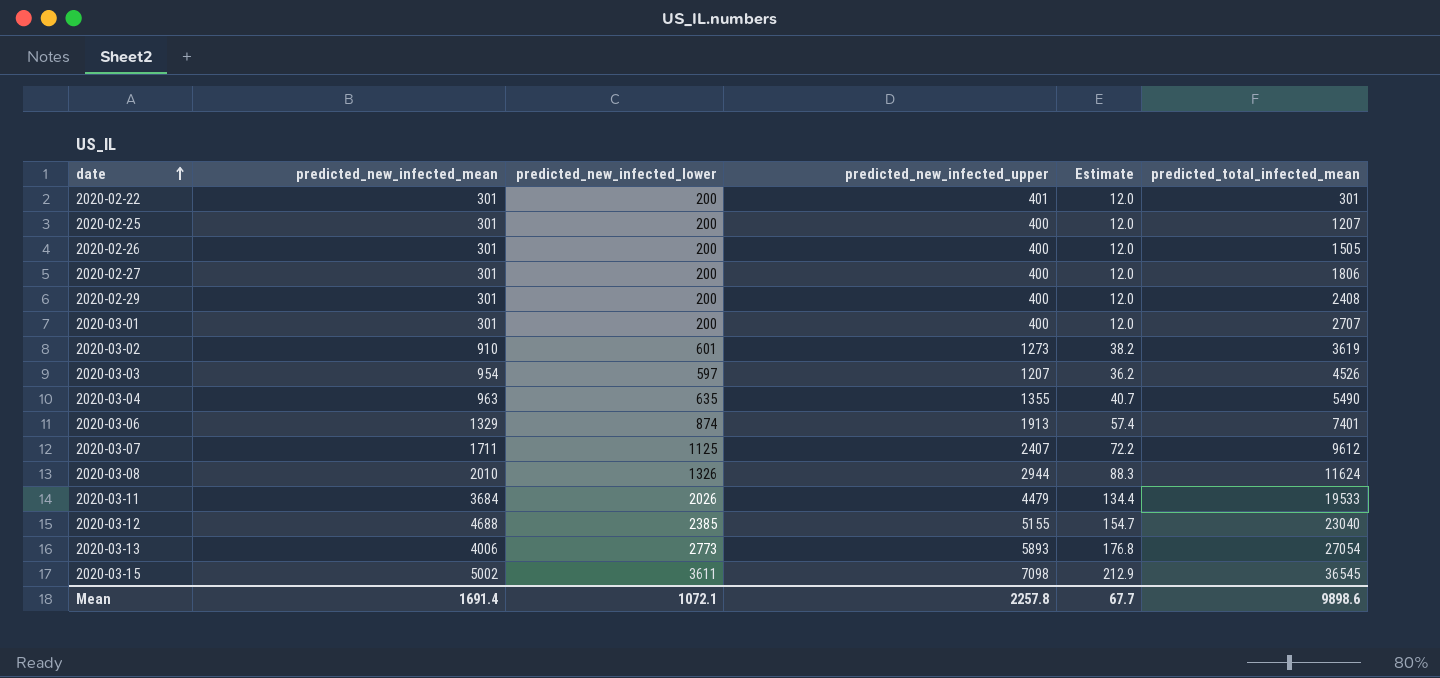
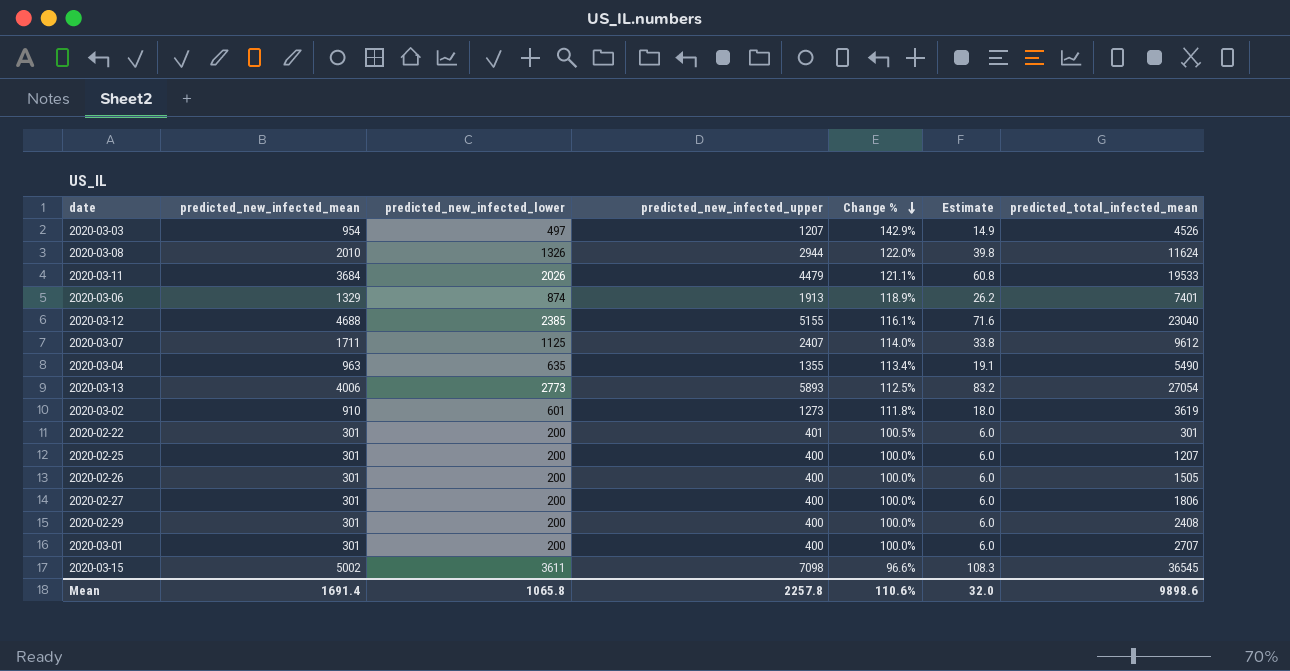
row order: date ascending -> Change % descending
column Change % | formula: none -> ([predicted_new_infected_upper] - [predicted_new_infected_lower]) / [predicted_new_infected_lower]
column Estimate | formula: [predicted_new_infected_upper] * 0.03 -> [predicted_new_infected_lower] * 0.03
2020-03-03 | predicted_new_infected_lower: 597 -> 497
Mean | predicted_new_infected_lower: 1072.1 -> 1065.8
Mean | Estimate: 67.7 -> 32.0

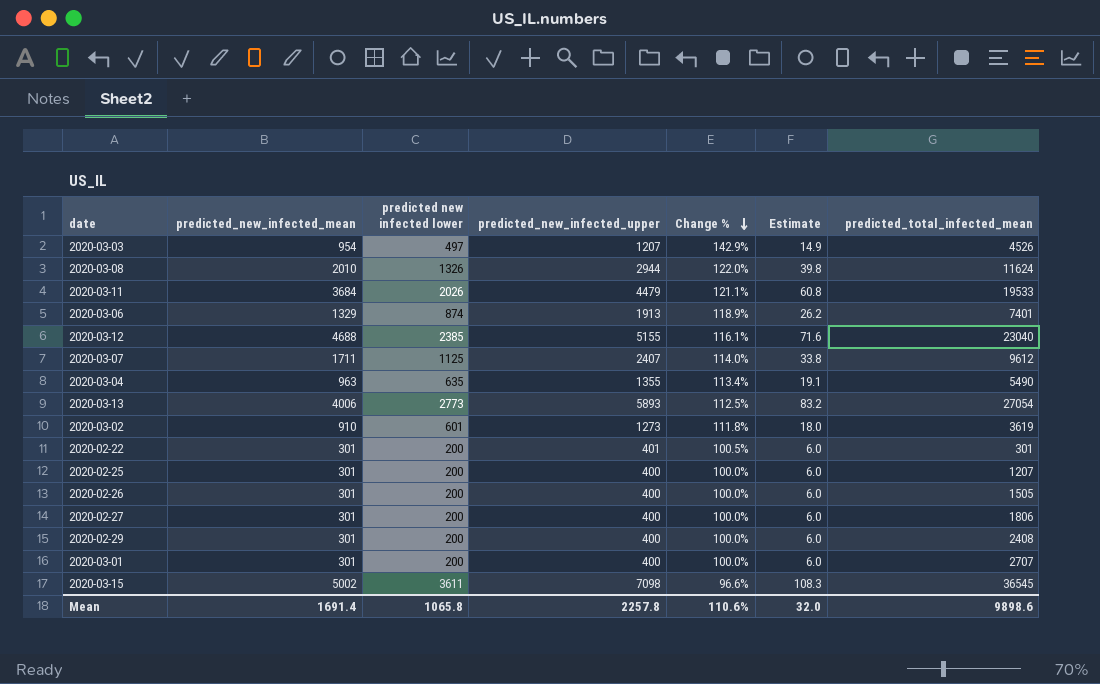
column name: predicted_new_infected_lower -> predicted new infected lower

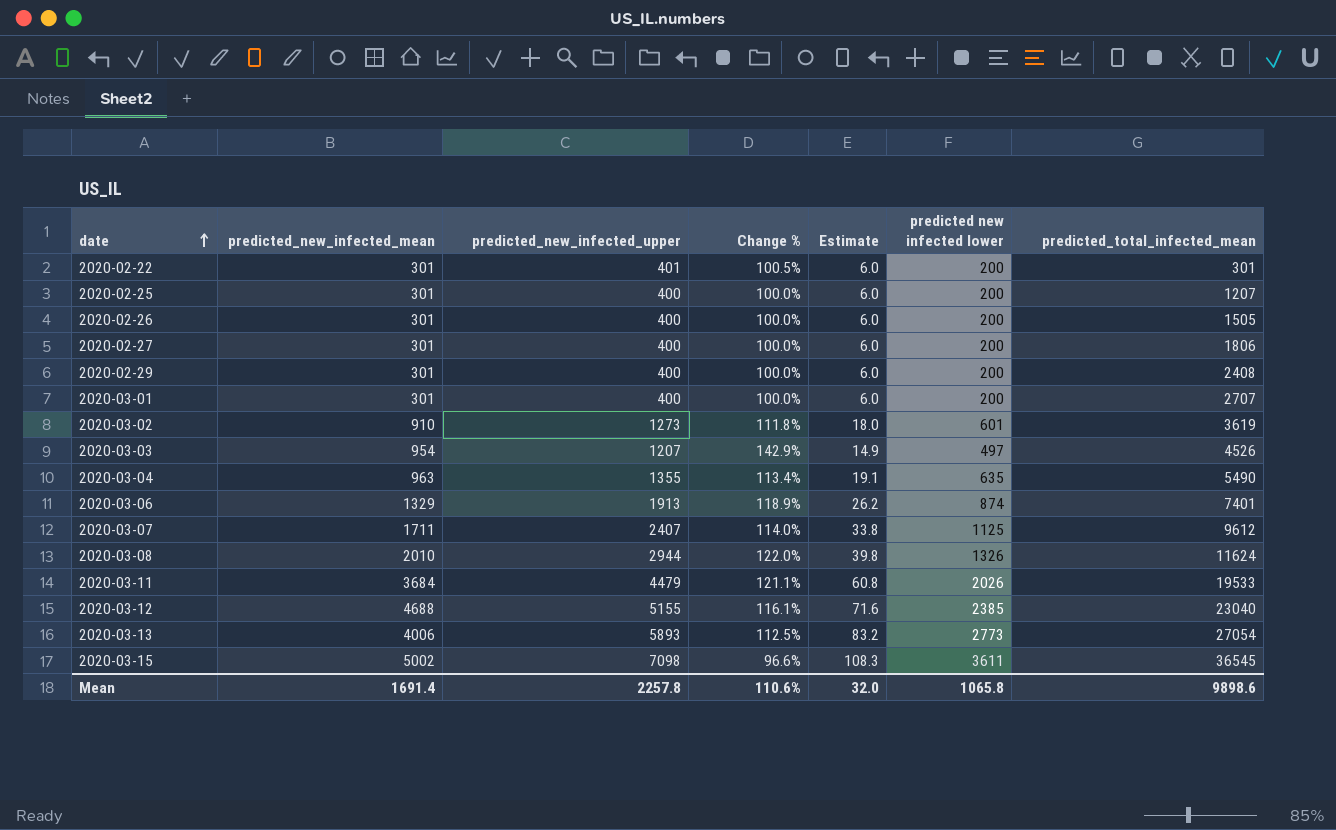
row order: Change % descending -> date ascending
column predicted new infected lower | position: 3 -> 6

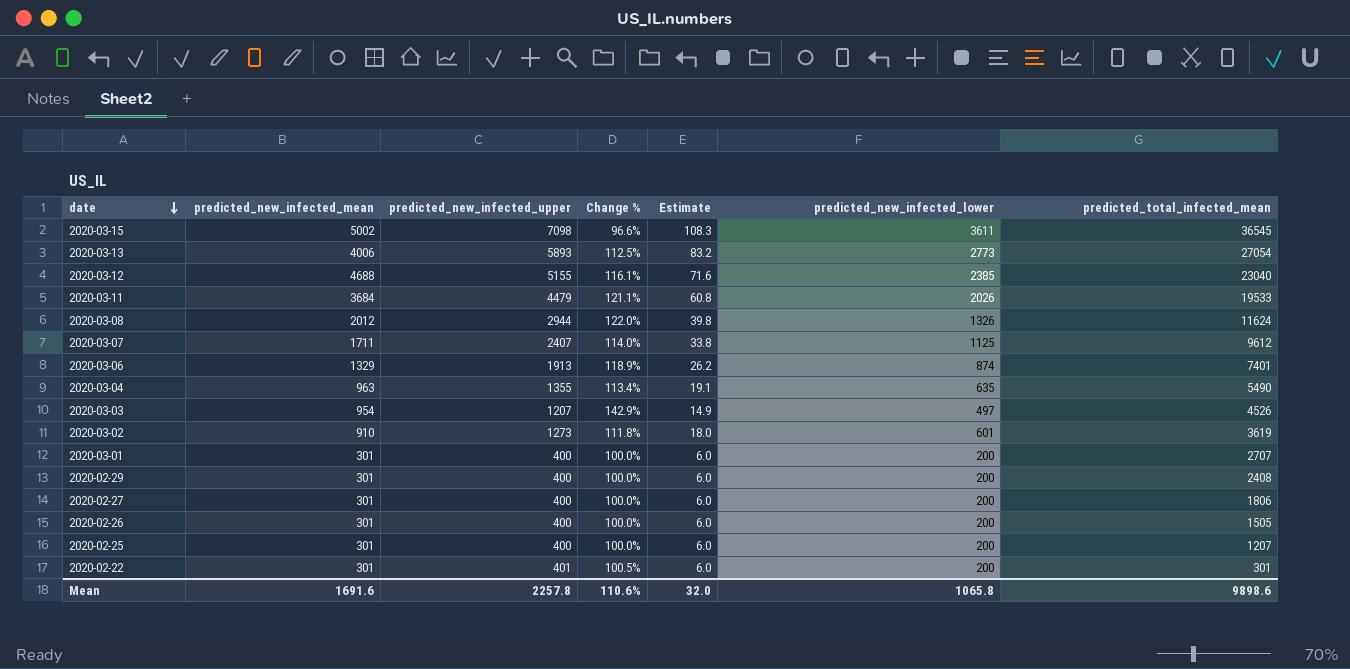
row order: date ascending -> date descending
column name: predicted new infected lower -> predicted_new_infected_lower
2020-03-08 | predicted_new_infected_mean: 2010 -> 2012
Mean | predicted_new_infected_mean: 1691.4 -> 1691.6

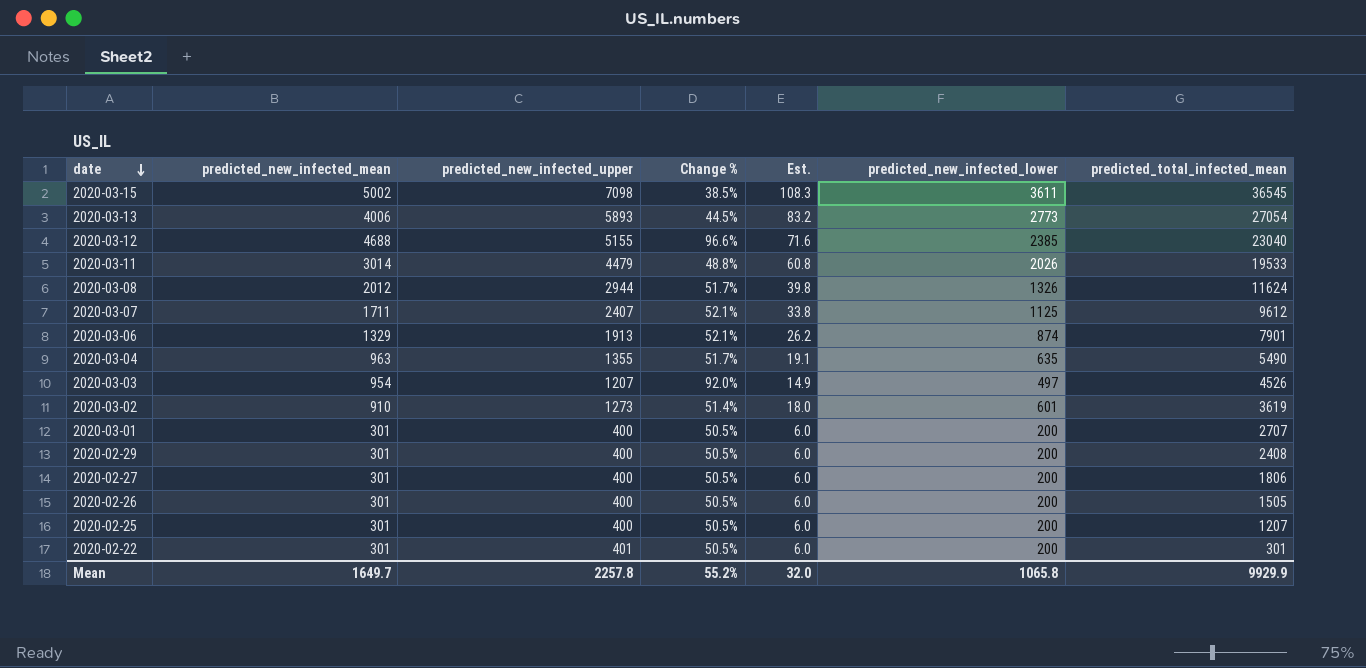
column Change % | formula: ([predicted_new_infected_upper] - [predicted_new_infected_lower]) / [predicted_new_infected_lower] -> ([predicted_new_infected_mean] - [predicted_new_infected_lower]) / [predicted_new_infected_lower]
column name: Estimate -> Est.
2020-03-11 | predicted_new_infected_mean: 3684 -> 3014
2020-03-06 | predicted_total_infected_mean: 7401 -> 7901
Mean | predicted_new_infected_mean: 1691.6 -> 1649.7
Mean | Change %: 110.6% -> 55.2%
Mean | predicted_total_infected_mean: 9898.6 -> 9929.9

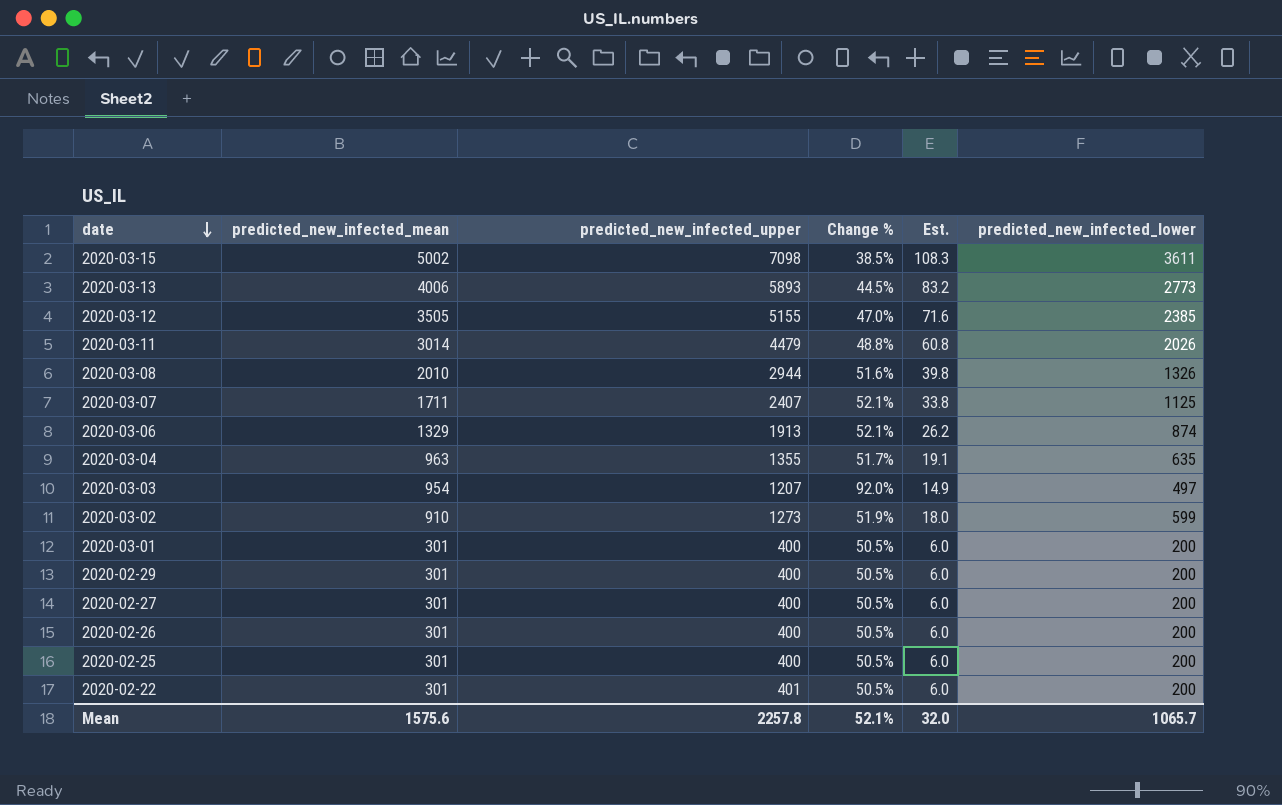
column predicted_total_infected_mean | position: 7 -> none
2020-03-12 | predicted_new_infected_mean: 4688 -> 3505
2020-03-12 | Change %: 96.6% -> 47.0%
2020-03-08 | predicted_new_infected_mean: 2012 -> 2010
2020-03-08 | Change %: 51.7% -> 51.6%
2020-03-02 | Change %: 51.4% -> 51.9%
2020-03-02 | predicted_new_infected_lower: 601 -> 599
Mean | predicted_new_infected_mean: 1649.7 -> 1575.6
Mean | Change %: 55.2% -> 52.1%
Mean | predicted_new_infected_lower: 1065.8 -> 1065.7

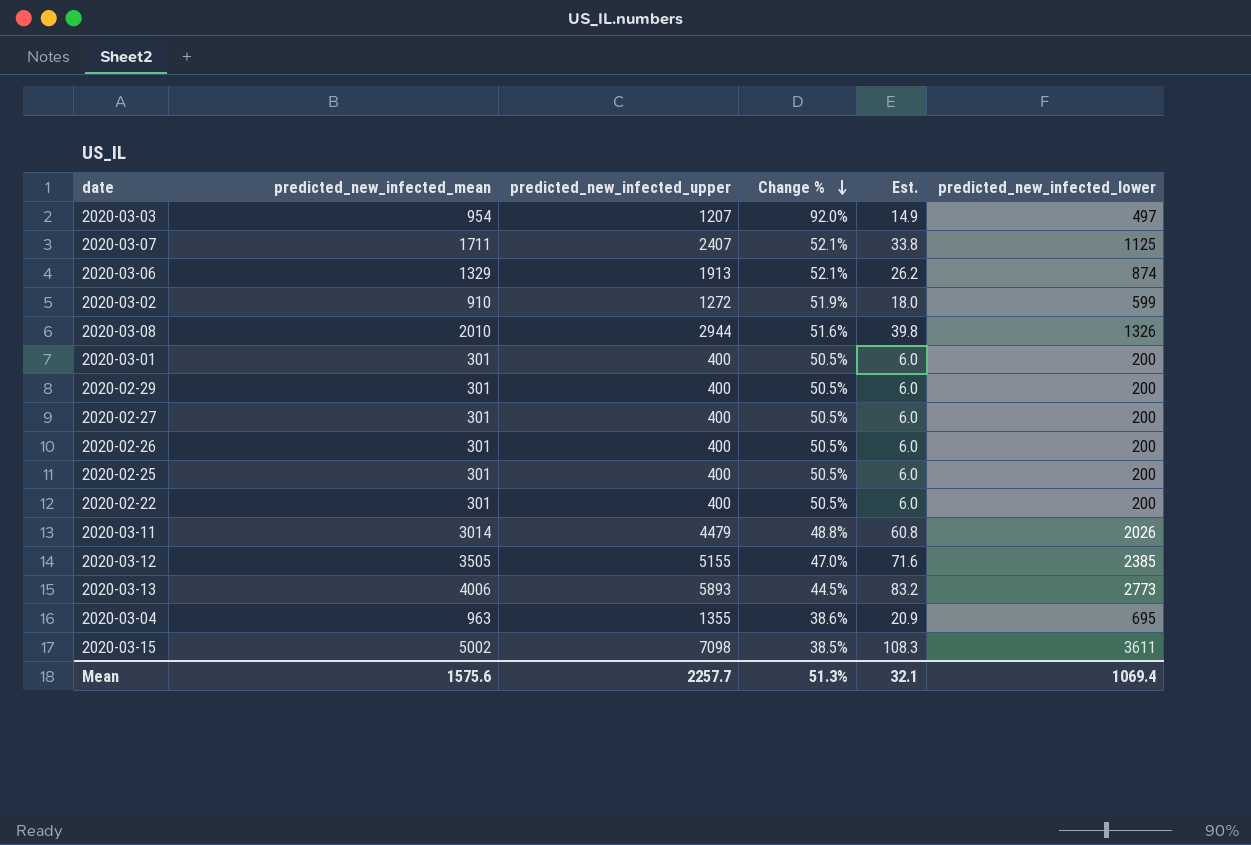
row order: date descending -> Change % descending
2020-03-02 | predicted_new_infected_upper: 1273 -> 1272
2020-02-22 | predicted_new_infected_upper: 401 -> 400
2020-03-04 | Change %: 51.7% -> 38.6%
2020-03-04 | Est.: 19.1 -> 20.9
2020-03-04 | predicted_new_infected_lower: 635 -> 695
Mean | predicted_new_infected_upper: 2257.8 -> 2257.7
Mean | Change %: 52.1% -> 51.3%
Mean | Est.: 32.0 -> 32.1
Mean | predicted_new_infected_lower: 1065.7 -> 1069.4

